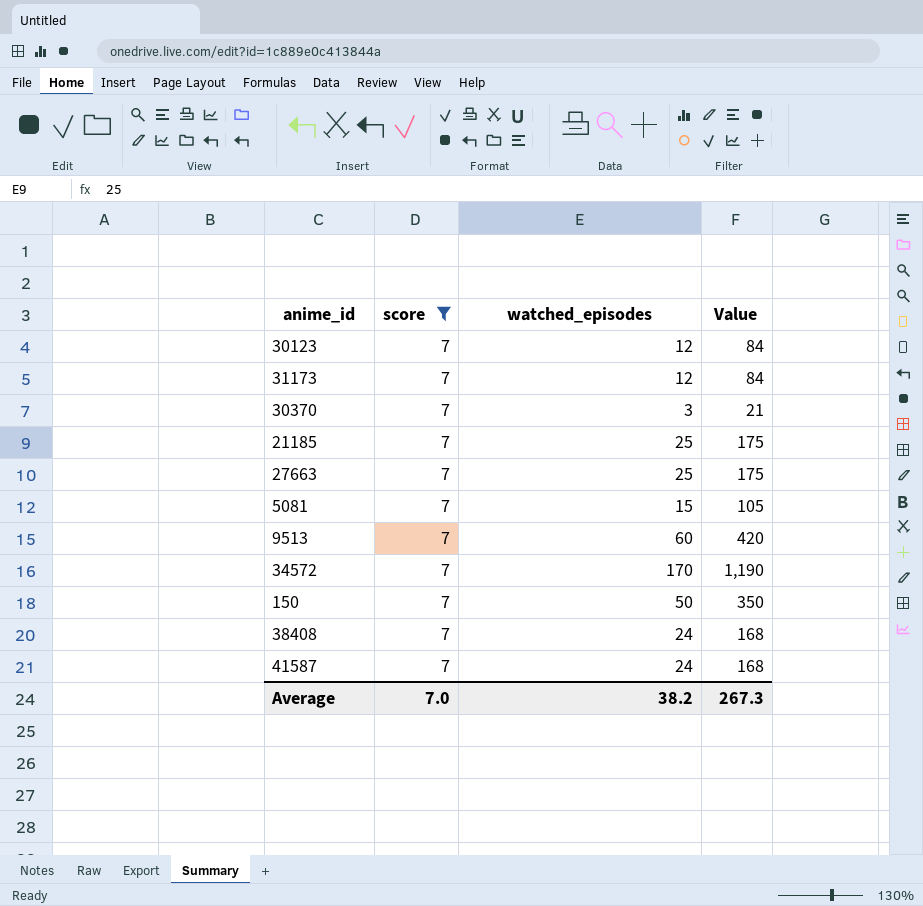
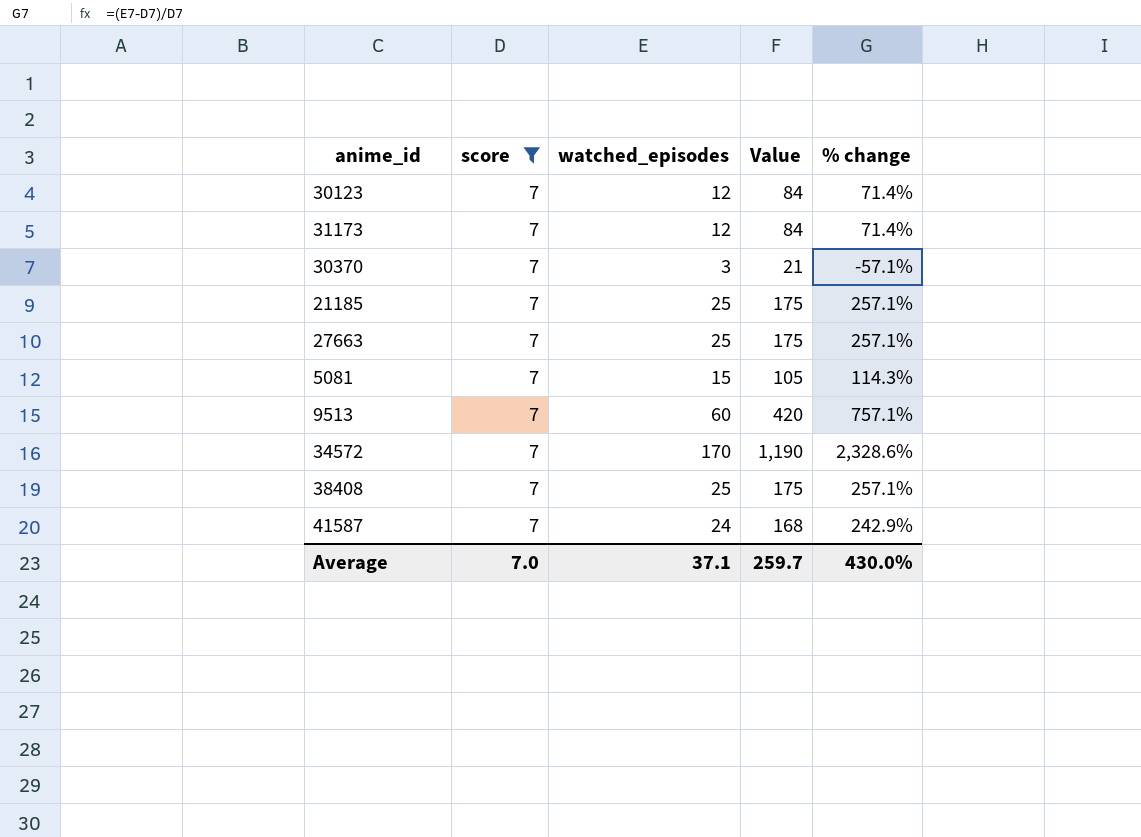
column % change | formula: none -> ([watched_episodes] - [score]) / [score]
row 150: 7 | 50 | 350 -> none
38408 | watched_episodes: 24 -> 25
38408 | Value: 168 -> 175
Average | watched_episodes: 38.2 -> 37.1
Average | Value: 267.3 -> 259.7

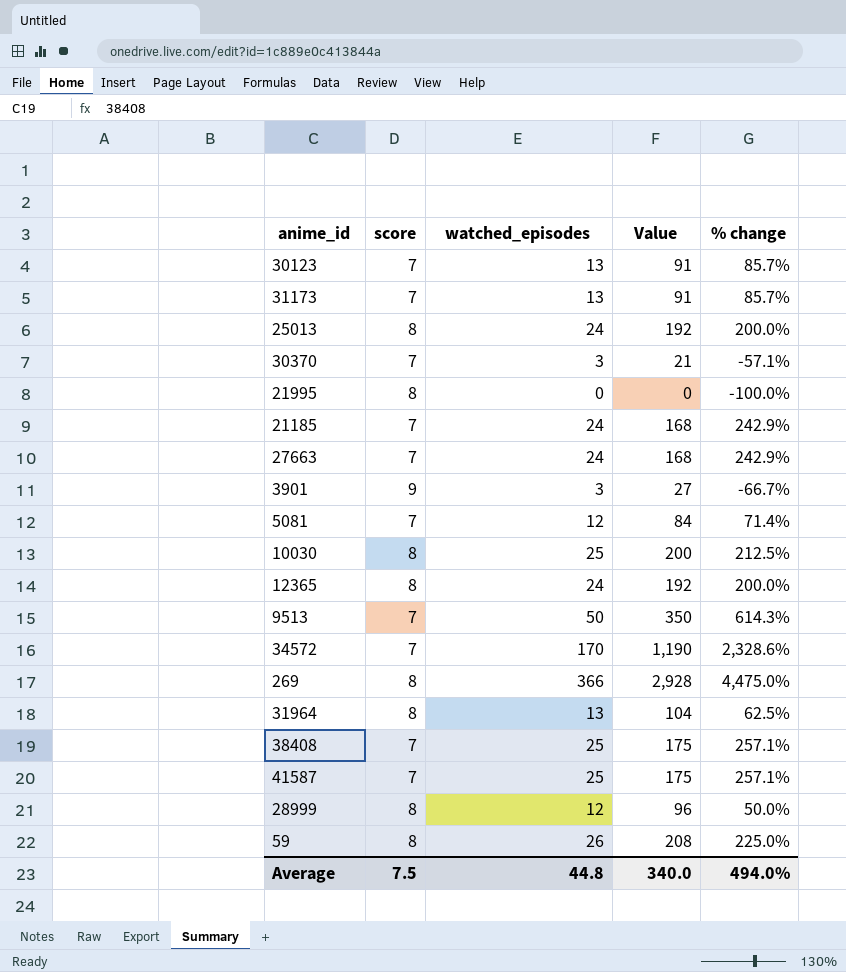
filter: score = 7 -> none
30123 | watched_episodes: 12 -> 13
30123 | Value: 84 -> 91
30123 | % change: 71.4% -> 85.7%
31173 | watched_episodes: 12 -> 13
31173 | Value: 84 -> 91
31173 | % change: 71.4% -> 85.7%
21185 | watched_episodes: 25 -> 24
21185 | Value: 175 -> 168
21185 | % change: 257.1% -> 242.9%
27663 | watched_episodes: 25 -> 24
27663 | Value: 175 -> 168
27663 | % change: 257.1% -> 242.9%
5081 | watched_episodes: 15 -> 12
5081 | Value: 105 -> 84
5081 | % change: 114.3% -> 71.4%
9513 | watched_episodes: 60 -> 50
9513 | Value: 420 -> 350
9513 | % change: 757.1% -> 614.3%
41587 | watched_episodes: 24 -> 25
41587 | Value: 168 -> 175
41587 | % change: 242.9% -> 257.1%
Average | score: 7.0 -> 7.5
Average | watched_episodes: 37.1 -> 44.8
Average | Value: 259.7 -> 340.0
Average | % change: 430.0% -> 494.0%

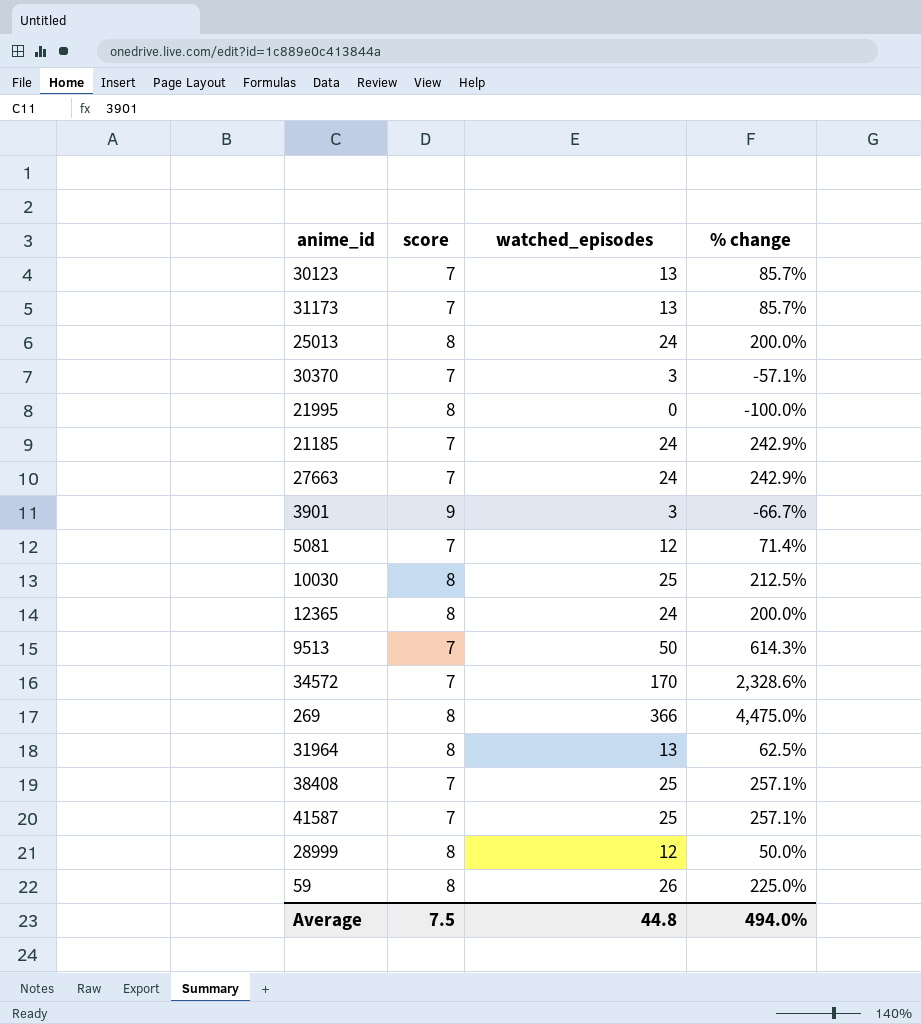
column Value | formula: [score] * [watched_episodes] -> none

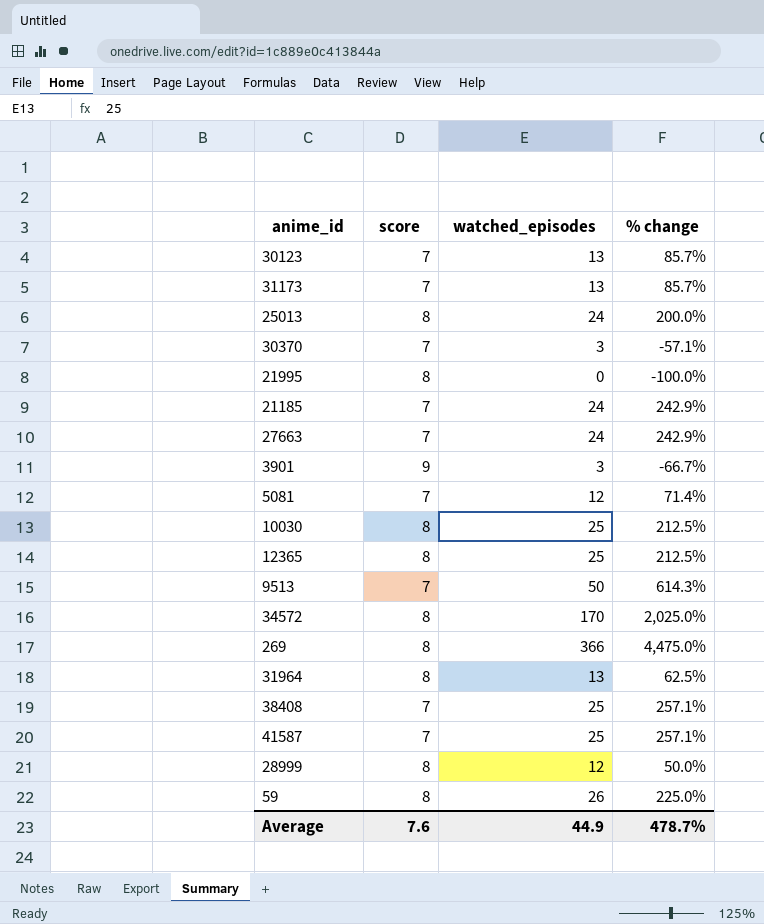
12365 | watched_episodes: 24 -> 25
12365 | % change: 200.0% -> 212.5%
34572 | score: 7 -> 8
34572 | % change: 2,328.6% -> 2,025.0%
Average | score: 7.5 -> 7.6
Average | watched_episodes: 44.8 -> 44.9
Average | % change: 494.0% -> 478.7%

